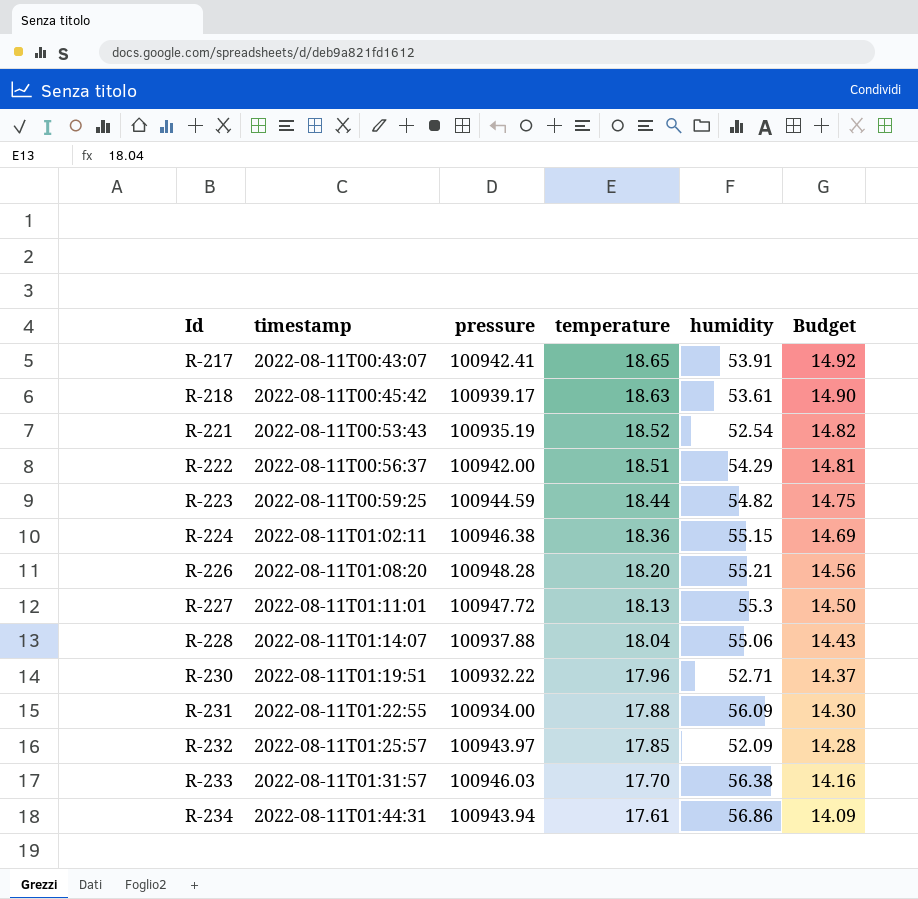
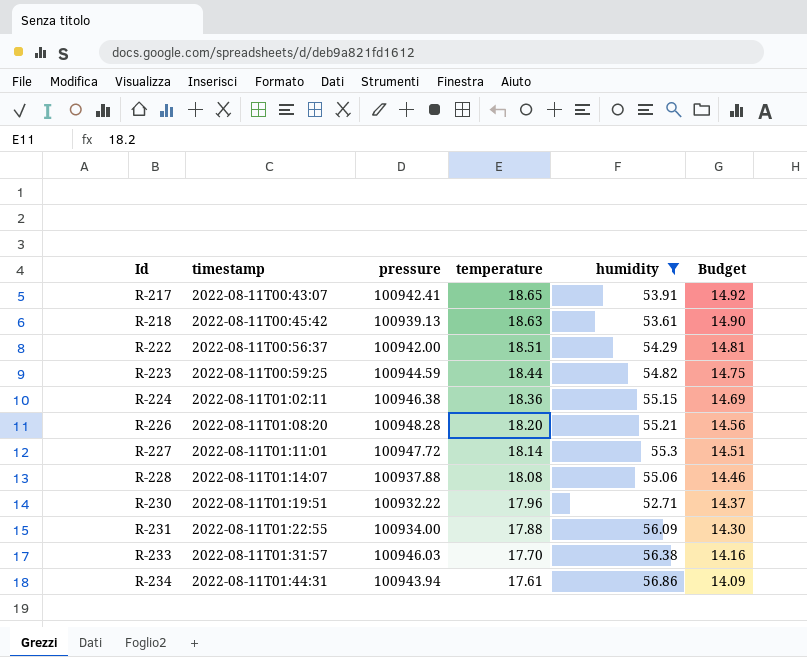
filter: none -> humidity >= 52.71
R-218 | pressure: 100939.17 -> 100939.13
R-227 | temperature: 18.13 -> 18.14
R-227 | Budget: 14.50 -> 14.51
R-228 | temperature: 18.04 -> 18.08
R-228 | Budget: 14.43 -> 14.46

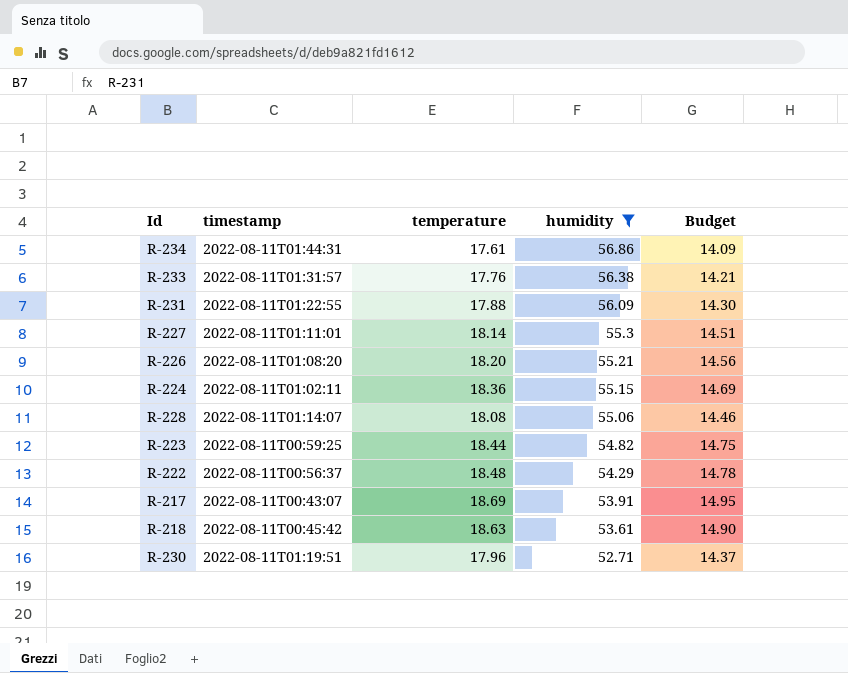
row order: Id ascending -> humidity descending
column pressure | position: 3 -> none
R-233 | temperature: 17.70 -> 17.76
R-233 | Budget: 14.16 -> 14.21
R-222 | temperature: 18.51 -> 18.48
R-222 | Budget: 14.81 -> 14.78
R-217 | temperature: 18.65 -> 18.69
R-217 | Budget: 14.92 -> 14.95

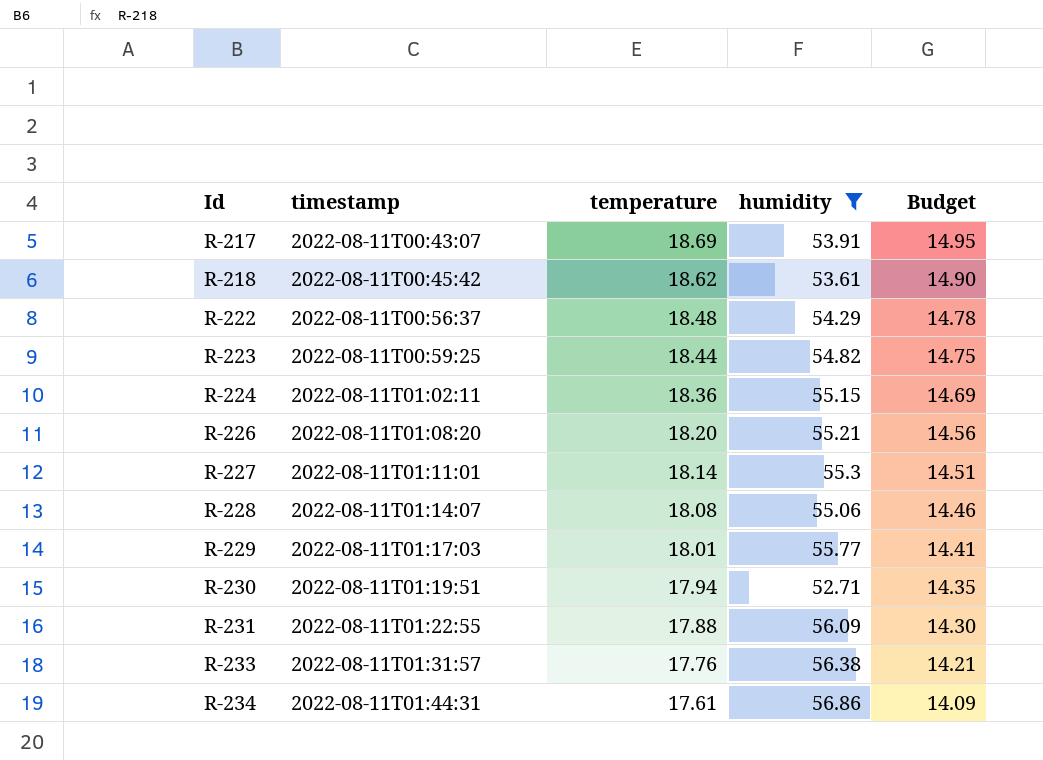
row order: humidity descending -> Id ascending
R-218 | temperature: 18.63 -> 18.62
row R-229: none -> 2022-08-11T01:17:03 | 18.01 | 55.77 | 14.41
R-230 | temperature: 17.96 -> 17.94
R-230 | Budget: 14.37 -> 14.35

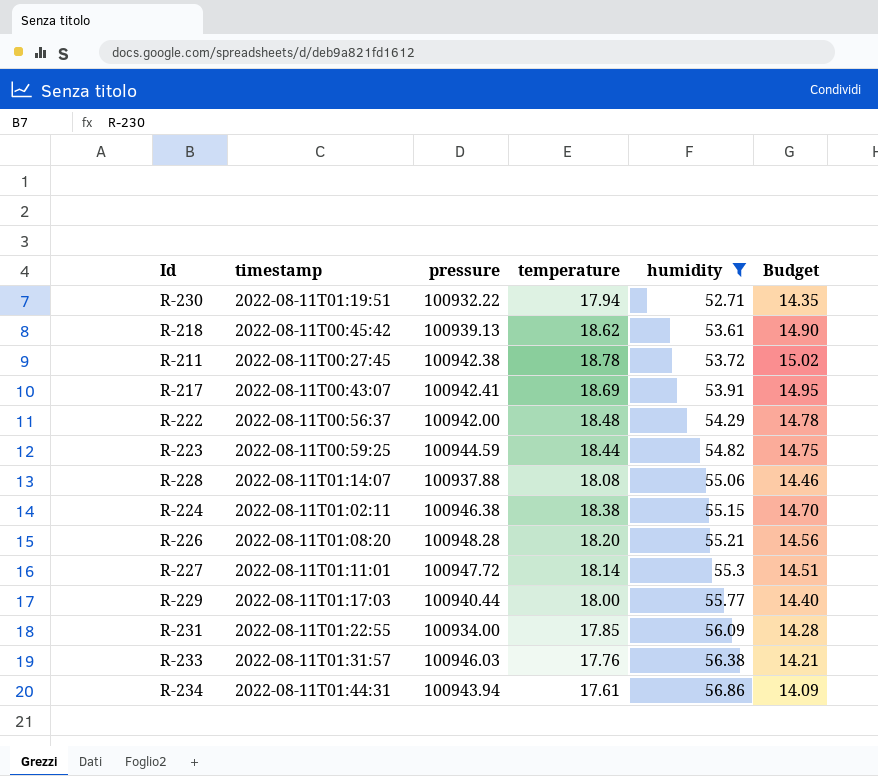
row order: Id ascending -> humidity ascending
column pressure | position: none -> 3
row R-211: none -> 2022-08-11T00:27:45 | 100942.38 | 18.78 | 53.72 | 15.02
R-224 | temperature: 18.36 -> 18.38
R-224 | Budget: 14.69 -> 14.70
R-229 | temperature: 18.01 -> 18.00
R-229 | Budget: 14.41 -> 14.40
R-231 | temperature: 17.88 -> 17.85
R-231 | Budget: 14.30 -> 14.28

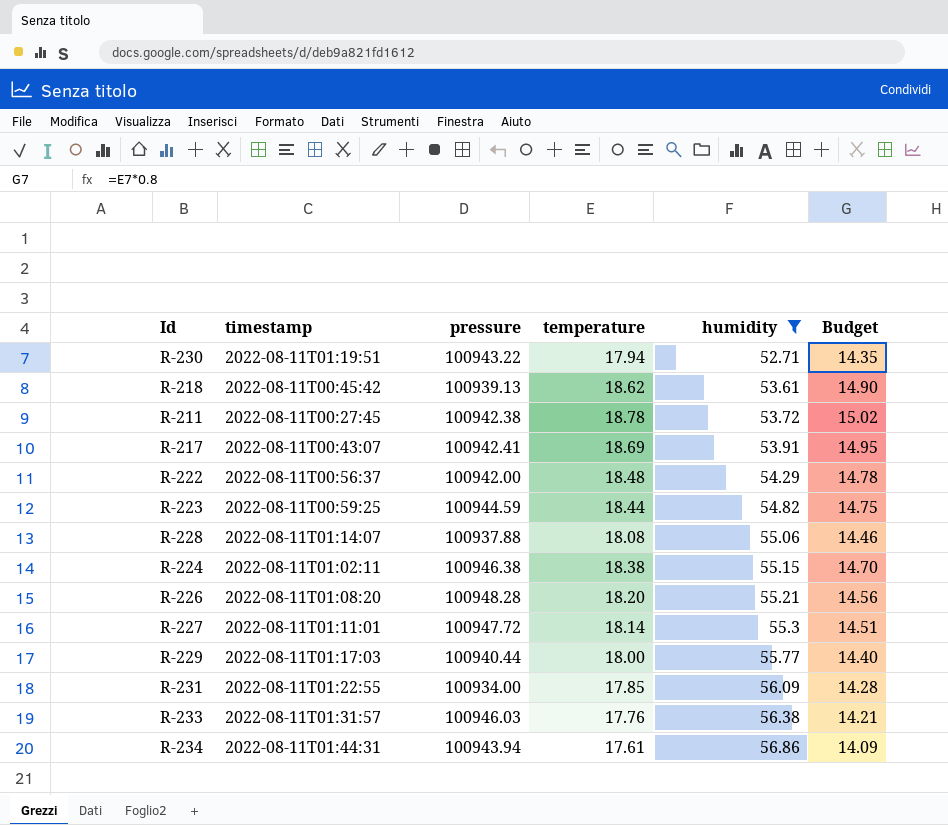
R-230 | pressure: 100932.22 -> 100943.22

